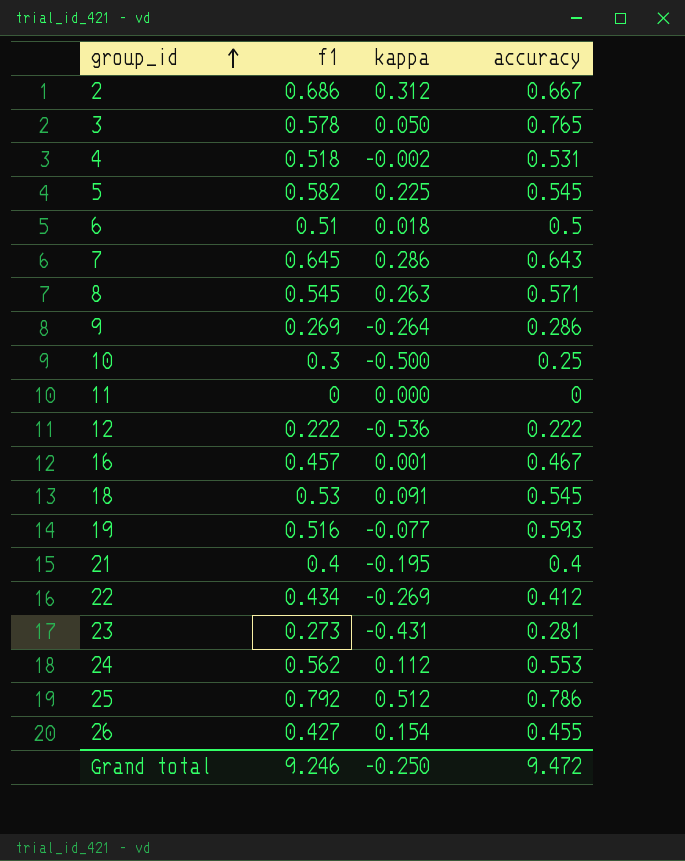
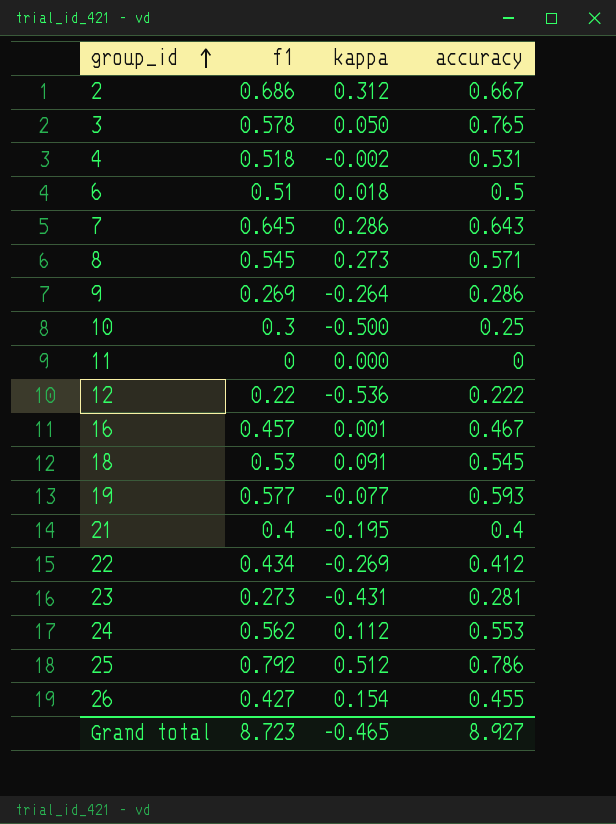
row 5: 0.582 | 0.225 | 0.545 -> none
8 | kappa: 0.263 -> 0.273
12 | f1: 0.222 -> 0.22
19 | f1: 0.516 -> 0.577
Grand total | f1: 9.246 -> 8.723
Grand total | kappa: -0.250 -> -0.465
Grand total | accuracy: 9.472 -> 8.927

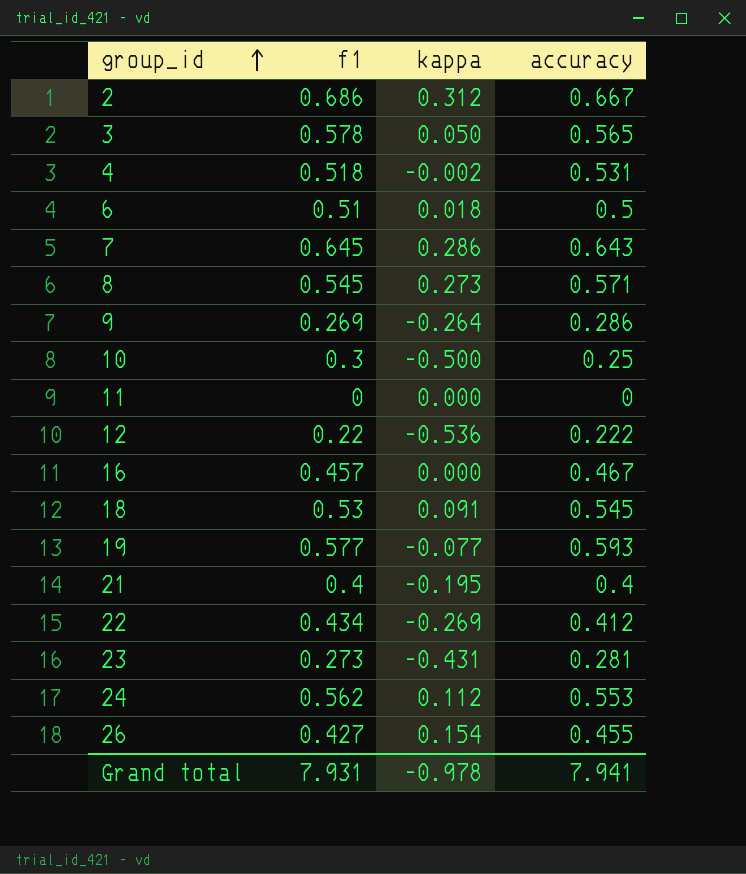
row 25: 0.792 | 0.512 | 0.786 -> none
3 | accuracy: 0.765 -> 0.565
16 | kappa: 0.001 -> 0.000
Grand total | f1: 8.723 -> 7.931
Grand total | kappa: -0.465 -> -0.978
Grand total | accuracy: 8.927 -> 7.941

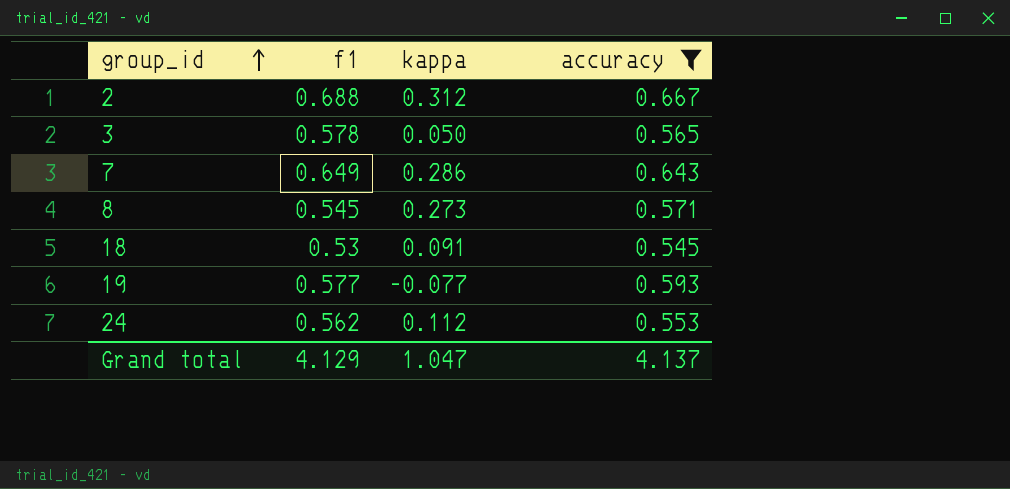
filter: none -> accuracy >= 0.545
2 | f1: 0.686 -> 0.688
7 | f1: 0.645 -> 0.649
Grand total | f1: 7.931 -> 4.129
Grand total | kappa: -0.978 -> 1.047
Grand total | accuracy: 7.941 -> 4.137

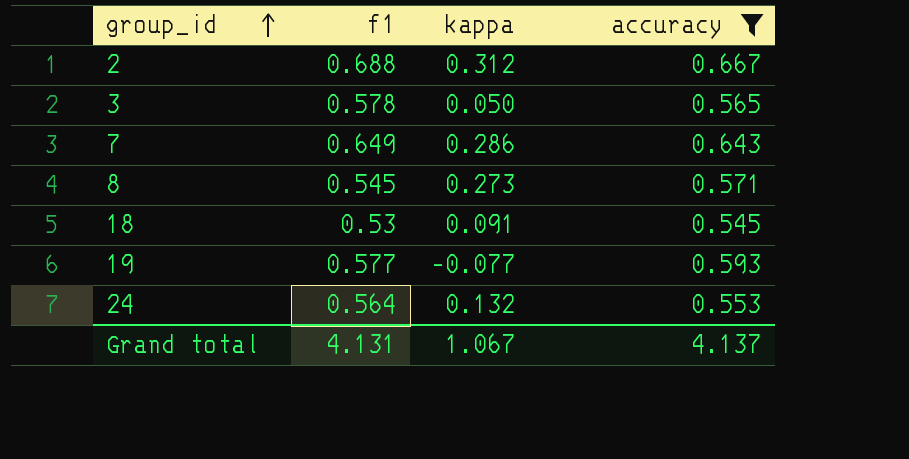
24 | f1: 0.562 -> 0.564
24 | kappa: 0.112 -> 0.132
Grand total | f1: 4.129 -> 4.131
Grand total | kappa: 1.047 -> 1.067

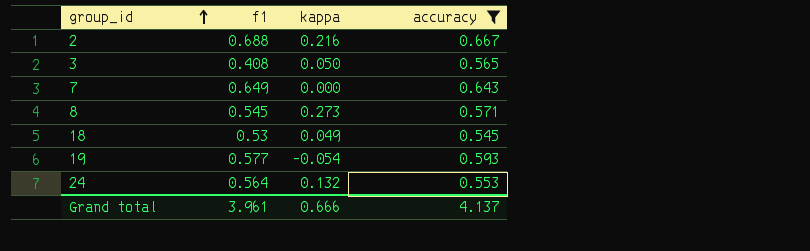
2 | kappa: 0.312 -> 0.216
3 | f1: 0.578 -> 0.408
7 | kappa: 0.286 -> 0.000
18 | kappa: 0.091 -> 0.049
19 | kappa: -0.077 -> -0.054
Grand total | f1: 4.131 -> 3.961
Grand total | kappa: 1.067 -> 0.666

